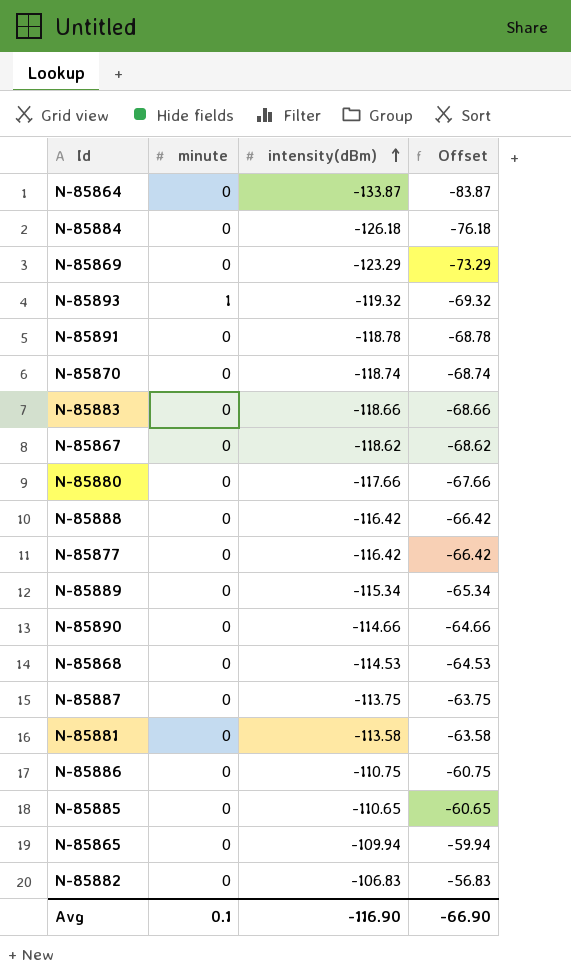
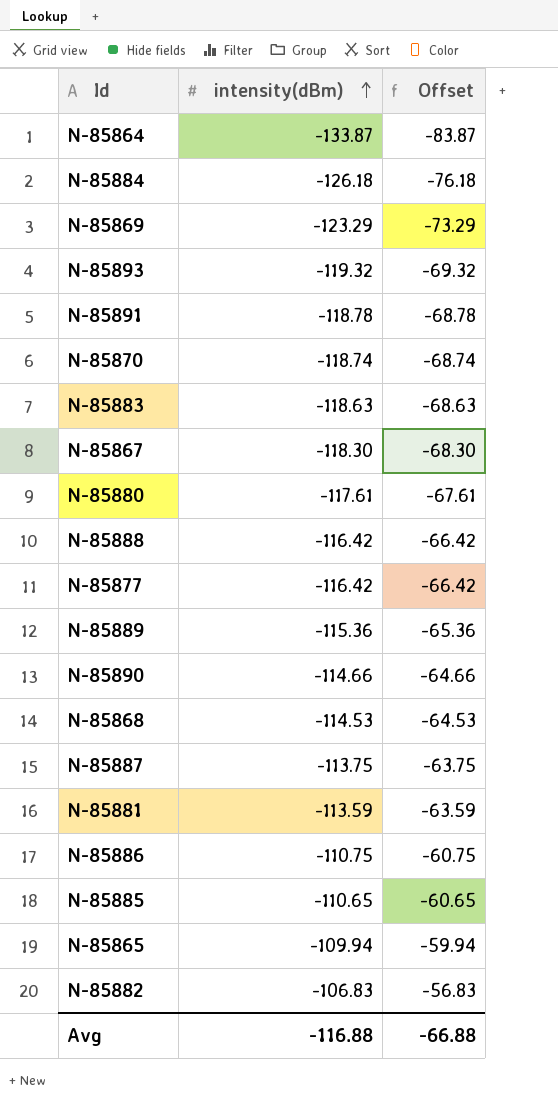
column minute | position: 2 -> none
N-85883 | intensity(dBm): -118.66 -> -118.63
N-85883 | Offset: -68.66 -> -68.63
N-85867 | intensity(dBm): -118.62 -> -118.30
N-85867 | Offset: -68.62 -> -68.30
N-85880 | intensity(dBm): -117.66 -> -117.61
N-85880 | Offset: -67.66 -> -67.61
N-85889 | intensity(dBm): -115.34 -> -115.36
N-85889 | Offset: -65.34 -> -65.36
N-85881 | intensity(dBm): -113.58 -> -113.59
N-85881 | Offset: -63.58 -> -63.59
Avg | intensity(dBm): -116.90 -> -116.88
Avg | Offset: -66.90 -> -66.88

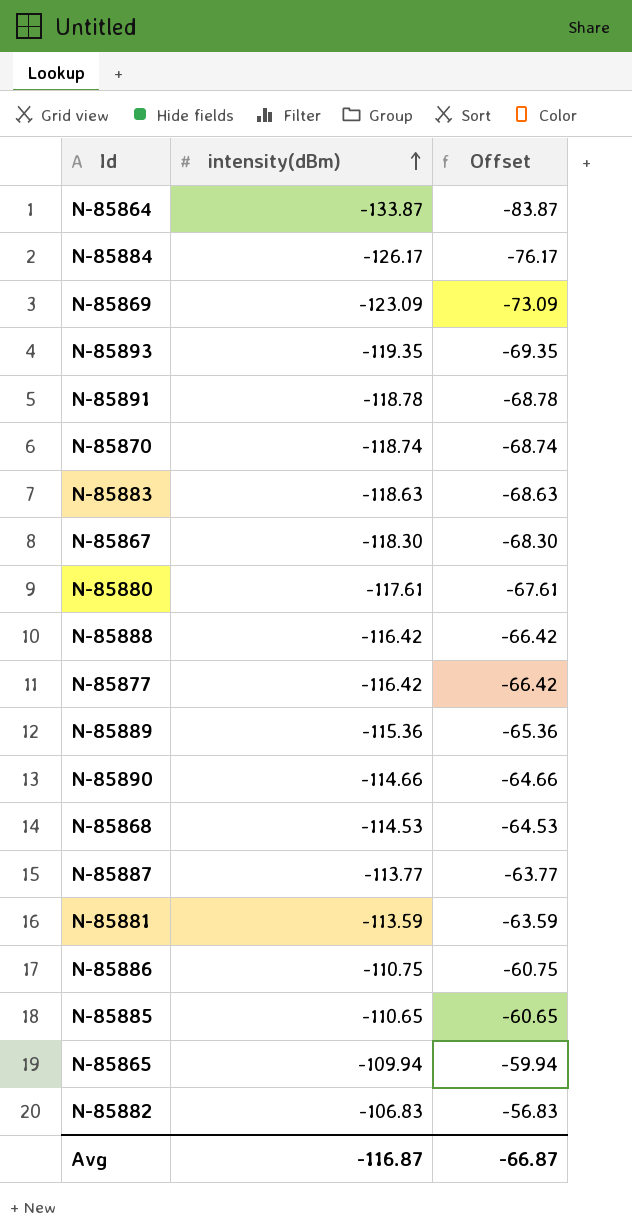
N-85884 | intensity(dBm): -126.18 -> -126.17
N-85884 | Offset: -76.18 -> -76.17
N-85869 | intensity(dBm): -123.29 -> -123.09
N-85869 | Offset: -73.29 -> -73.09
N-85893 | intensity(dBm): -119.32 -> -119.35
N-85893 | Offset: -69.32 -> -69.35
N-85887 | intensity(dBm): -113.75 -> -113.77
N-85887 | Offset: -63.75 -> -63.77
Avg | intensity(dBm): -116.88 -> -116.87
Avg | Offset: -66.88 -> -66.87

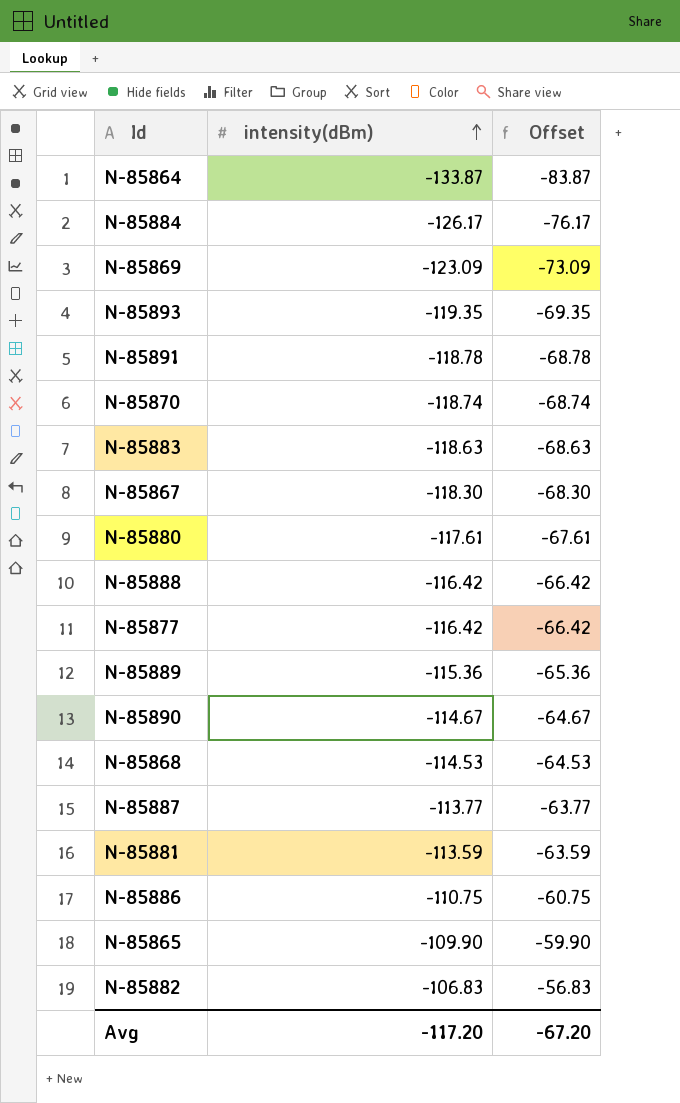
row N-85885: -110.65 | -60.65 -> none
N-85890 | intensity(dBm): -114.66 -> -114.67
N-85890 | Offset: -64.66 -> -64.67
N-85865 | intensity(dBm): -109.94 -> -109.90
N-85865 | Offset: -59.94 -> -59.90
Avg | intensity(dBm): -116.87 -> -117.20
Avg | Offset: -66.87 -> -67.20

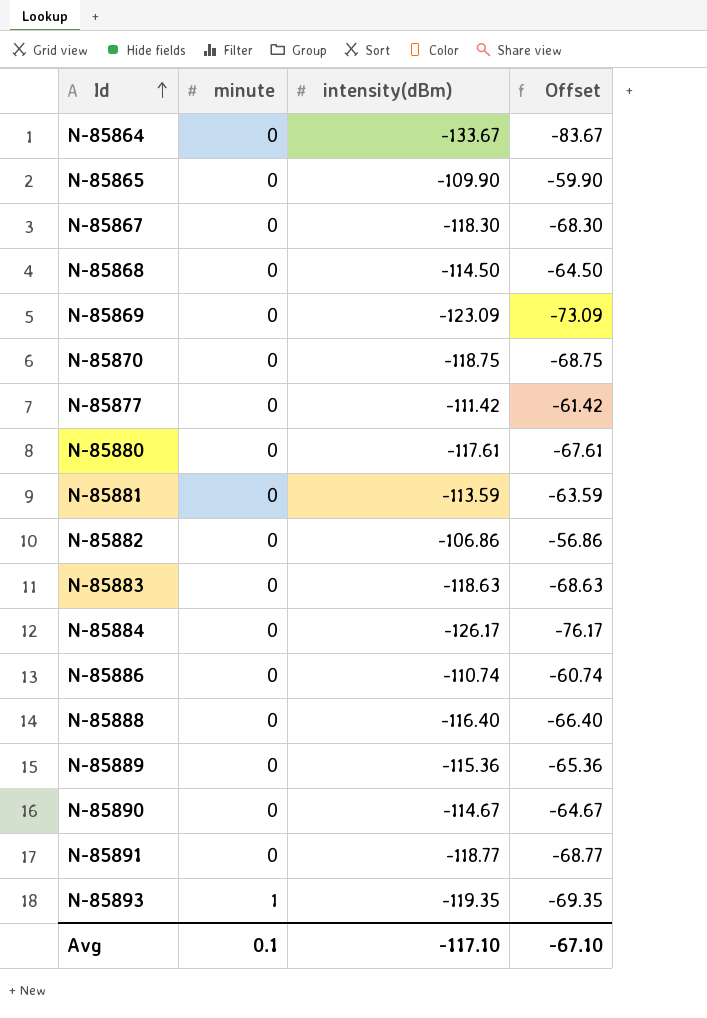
row order: intensity(dBm) ascending -> Id ascending
column minute | position: none -> 2
row N-85887: -113.77 | -63.77 -> none
N-85864 | intensity(dBm): -133.87 -> -133.67
N-85864 | Offset: -83.87 -> -83.67
N-85868 | intensity(dBm): -114.53 -> -114.50
N-85868 | Offset: -64.53 -> -64.50
N-85870 | intensity(dBm): -118.74 -> -118.75
N-85870 | Offset: -68.74 -> -68.75
N-85877 | intensity(dBm): -116.42 -> -111.42
N-85877 | Offset: -66.42 -> -61.42
N-85882 | intensity(dBm): -106.83 -> -106.86
N-85882 | Offset: -56.83 -> -56.86
N-85886 | intensity(dBm): -110.75 -> -110.74
N-85886 | Offset: -60.75 -> -60.74
N-85888 | intensity(dBm): -116.42 -> -116.40
N-85888 | Offset: -66.42 -> -66.40
N-85891 | intensity(dBm): -118.78 -> -118.77
N-85891 | Offset: -68.78 -> -68.77
Avg | intensity(dBm): -117.20 -> -117.10
Avg | Offset: -67.20 -> -67.10

